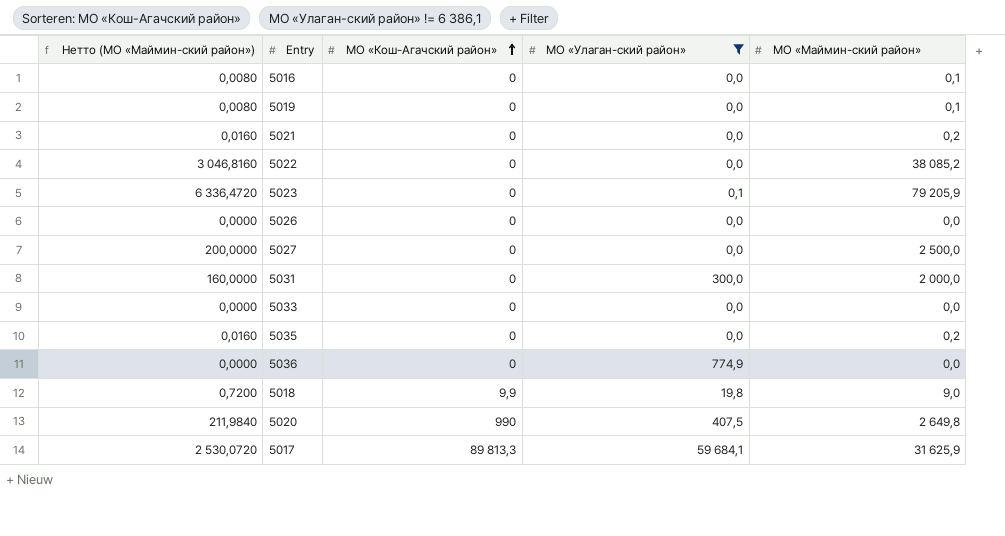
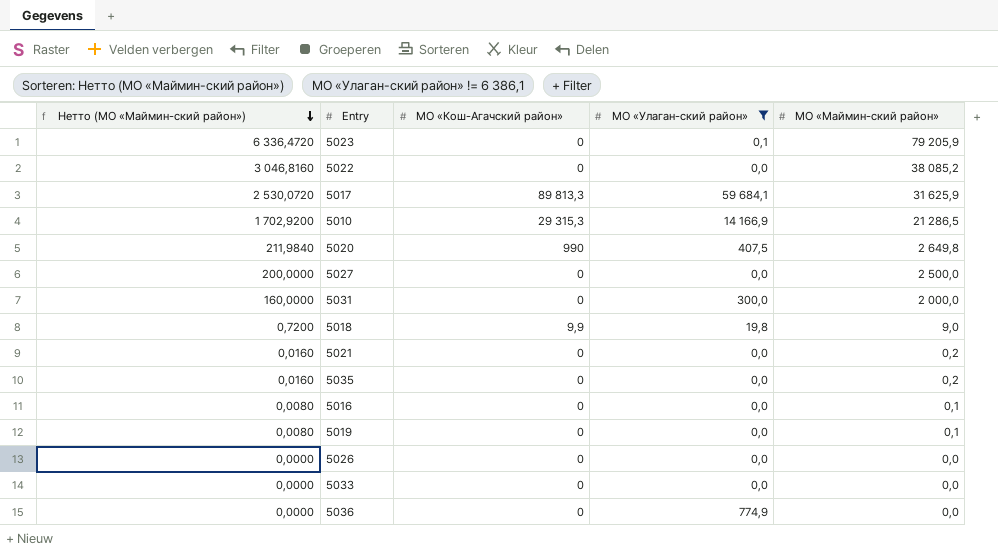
row order: МО «Кош-Агачский район» ascending -> Нетто (МО «Маймин-ский район») descending
row 5010: none -> 1 702,9200 | 29 315,3 | 14 166,9 | 21 286,5

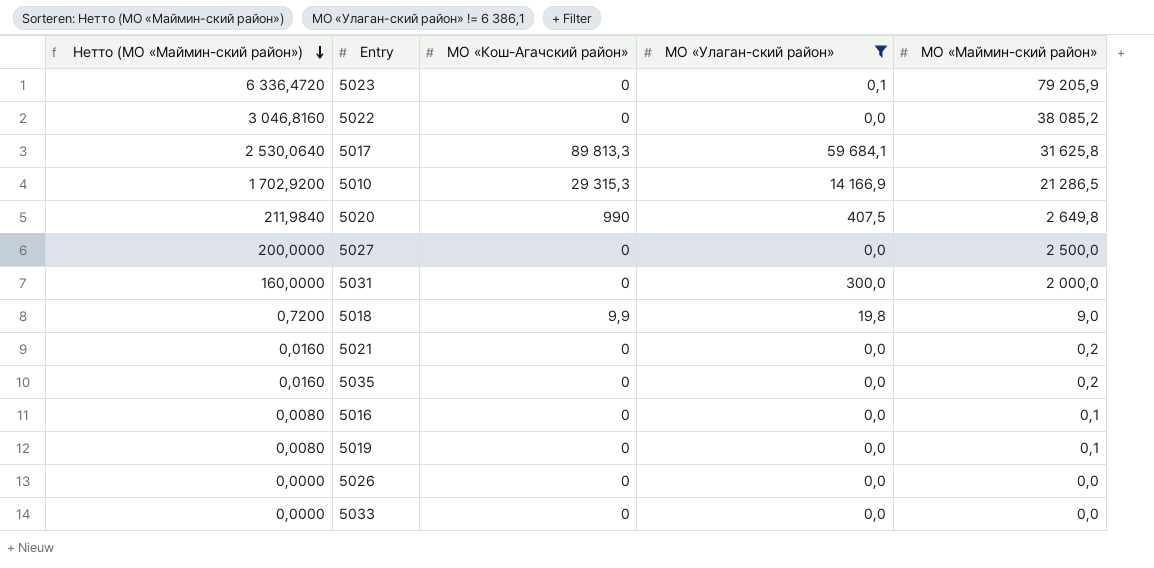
row 5036: 0,0000 | 0 | 774,9 | 0,0 -> none
5017 | Нетто (МО «Маймин-ский район»): 2 530,0720 -> 2 530,0640
5017 | МО «Маймин-ский район»: 31 625,9 -> 31 625,8

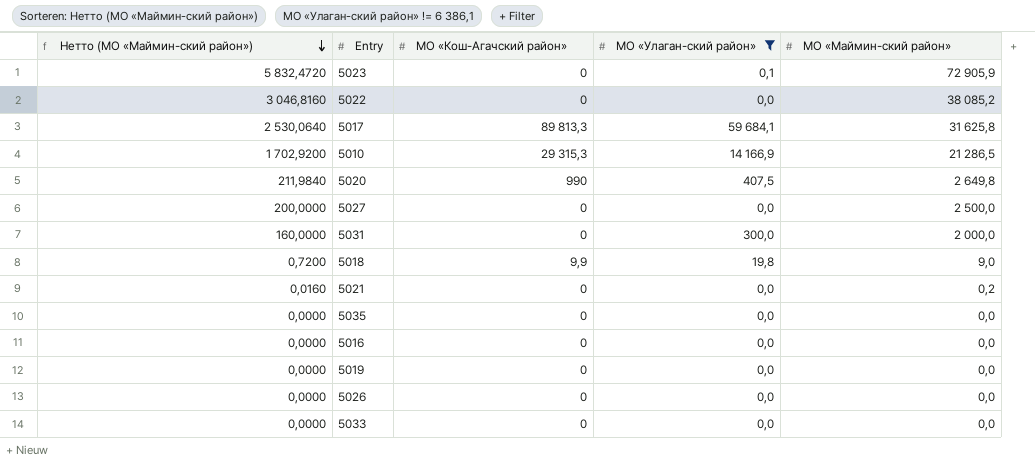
5023 | Нетто (МО «Маймин-ский район»): 6 336,4720 -> 5 832,4720
5023 | МО «Маймин-ский район»: 79 205,9 -> 72 905,9
5035 | Нетто (МО «Маймин-ский район»): 0,0160 -> 0,0000
5035 | МО «Маймин-ский район»: 0,2 -> 0,0
5016 | Нетто (МО «Маймин-ский район»): 0,0080 -> 0,0000
5016 | МО «Маймин-ский район»: 0,1 -> 0,0
5019 | Нетто (МО «Маймин-ский район»): 0,0080 -> 0,0000
5019 | МО «Маймин-ский район»: 0,1 -> 0,0

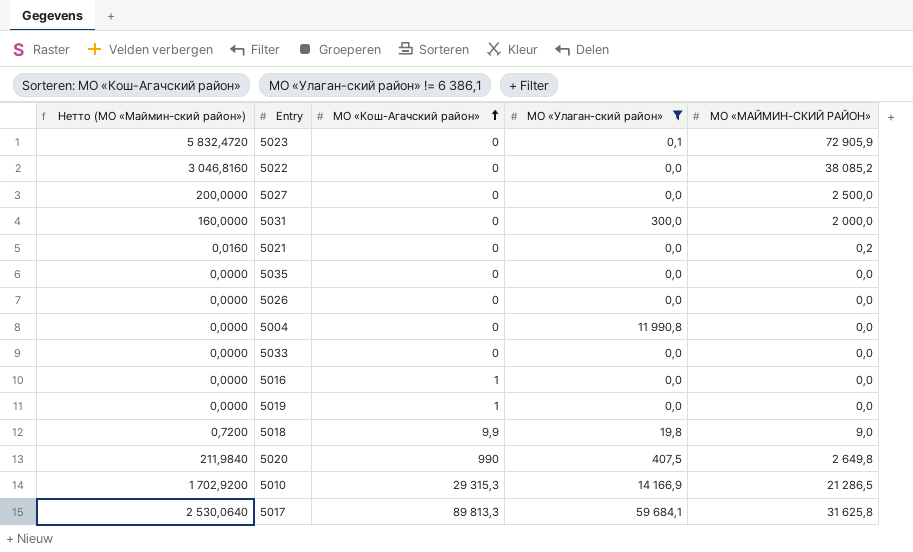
row order: Нетто (МО «Маймин-ский район») descending -> МО «Кош-Агачский район» ascending
column name: МО «Маймин-ский район» -> МО «МАЙМИН-СКИЙ РАЙОН»
row 5004: none -> 0,0000 | 0 | 11 990,8 | 0,0
5016 | МО «Кош-Агачский район»: 0 -> 1
5019 | МО «Кош-Агачский район»: 0 -> 1

